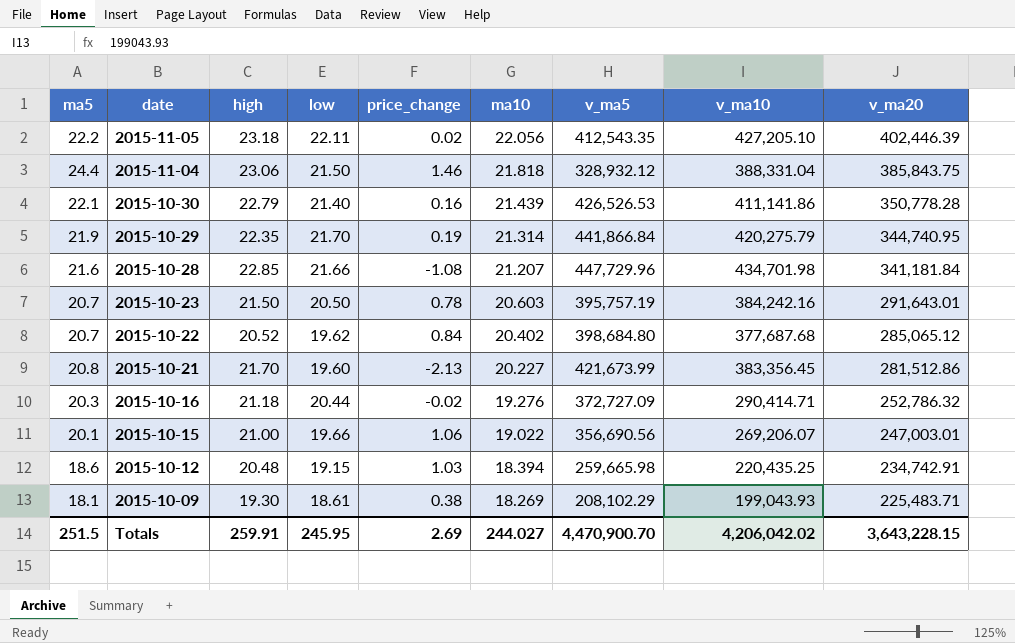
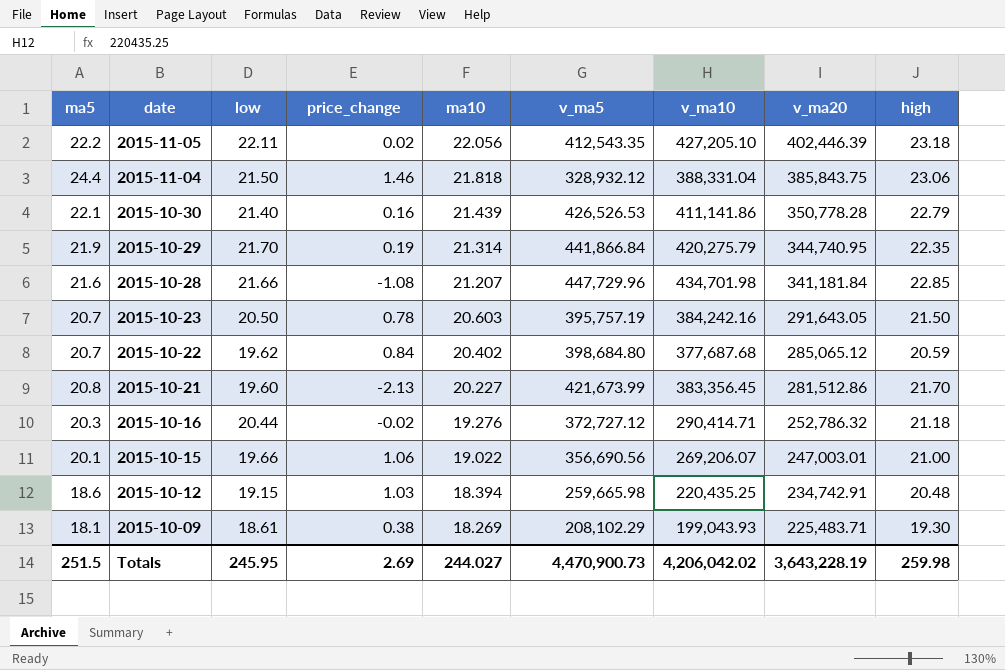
column high | position: 3 -> 9
2015-10-23 | v_ma20: 291,643.01 -> 291,643.05
2015-10-22 | high: 20.52 -> 20.59
2015-10-16 | v_ma5: 372,727.09 -> 372,727.12
Totals | v_ma5: 4,470,900.70 -> 4,470,900.73
Totals | v_ma20: 3,643,228.15 -> 3,643,228.19
Totals | high: 259.91 -> 259.98

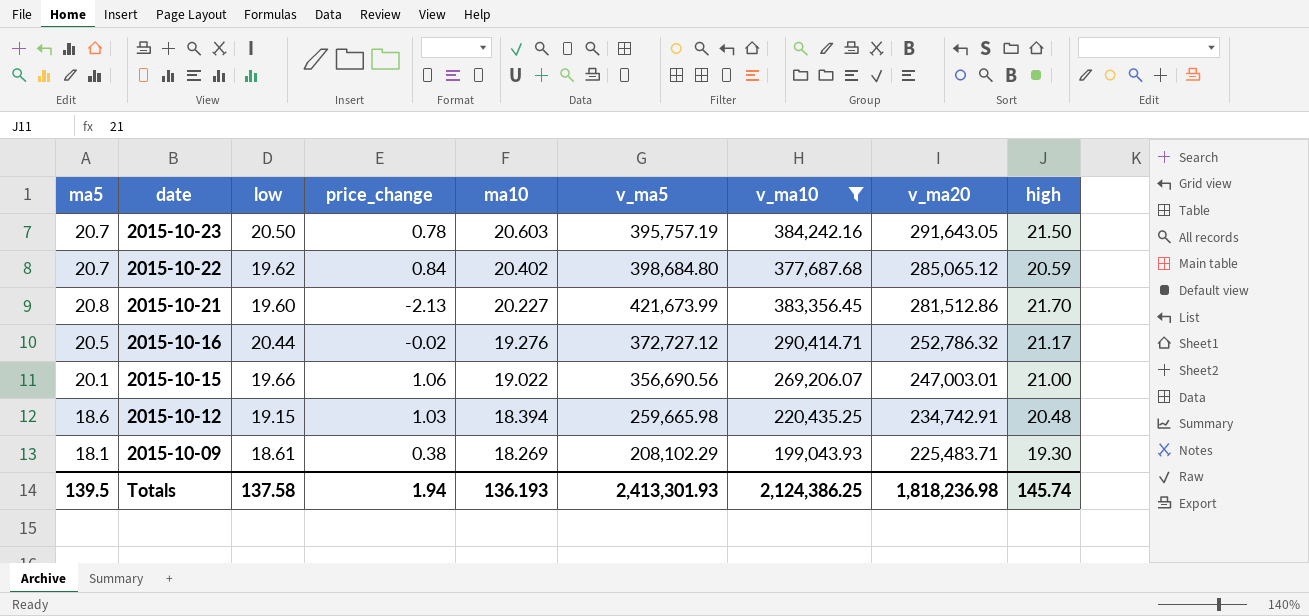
filter: none -> v_ma10 <= 384,242.16
2015-10-16 | ma5: 20.3 -> 20.5
2015-10-16 | high: 21.18 -> 21.17
Totals | ma5: 251.5 -> 139.5
Totals | low: 245.95 -> 137.58
Totals | price_change: 2.69 -> 1.94
Totals | ma10: 244.027 -> 136.193
Totals | v_ma5: 4,470,900.73 -> 2,413,301.93
Totals | v_ma10: 4,206,042.02 -> 2,124,386.25
Totals | v_ma20: 3,643,228.19 -> 1,818,236.98
Totals | high: 259.98 -> 145.74

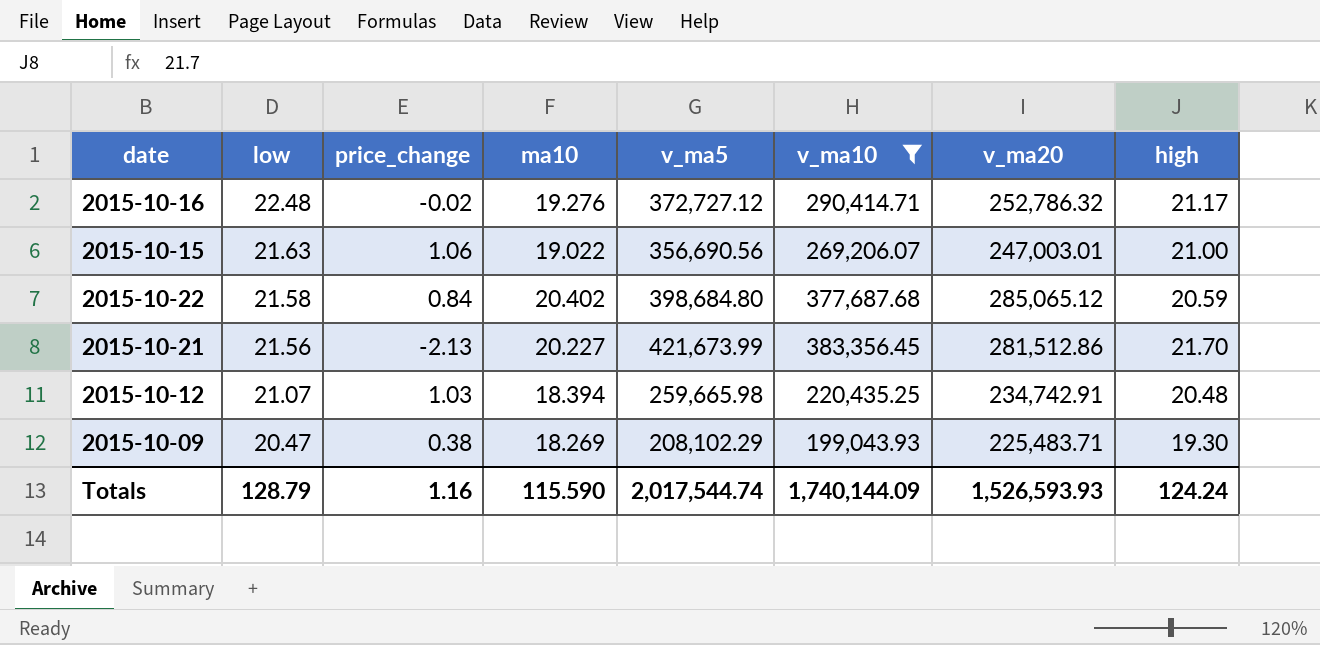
row order: date descending -> low descending
column ma5 | position: 1 -> none
row 2015-10-23: 20.7 | 20.50 | 0.78 | 20.603 | 395,757.19 | 384,242.16 | 291,643.05 | 21.50 -> none
2015-10-16 | low: 20.44 -> 22.48
2015-10-15 | low: 19.66 -> 21.63
2015-10-22 | low: 19.62 -> 21.58
2015-10-21 | low: 19.60 -> 21.56
2015-10-12 | low: 19.15 -> 21.07
2015-10-09 | low: 18.61 -> 20.47
Totals | low: 137.58 -> 128.79
Totals | price_change: 1.94 -> 1.16
Totals | ma10: 136.193 -> 115.590
Totals | v_ma5: 2,413,301.93 -> 2,017,544.74
Totals | v_ma10: 2,124,386.25 -> 1,740,144.09
Totals | v_ma20: 1,818,236.98 -> 1,526,593.93
Totals | high: 145.74 -> 124.24

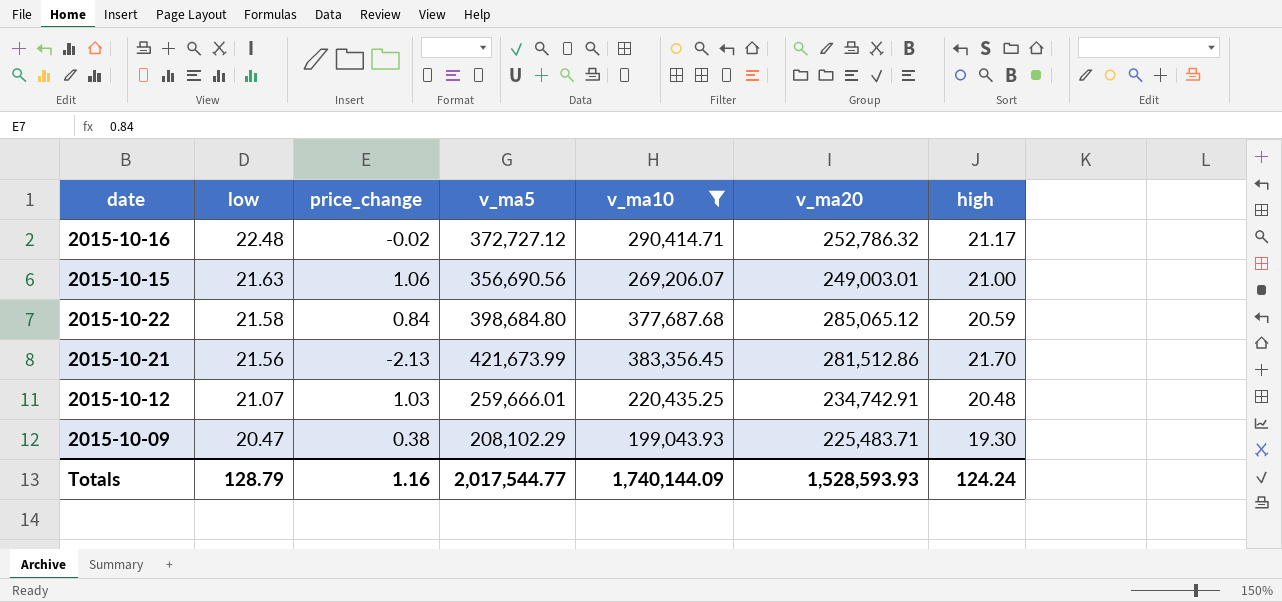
column ma10 | position: 4 -> none
2015-10-15 | v_ma20: 247,003.01 -> 249,003.01
2015-10-12 | v_ma5: 259,665.98 -> 259,666.01
Totals | v_ma5: 2,017,544.74 -> 2,017,544.77
Totals | v_ma20: 1,526,593.93 -> 1,528,593.93

